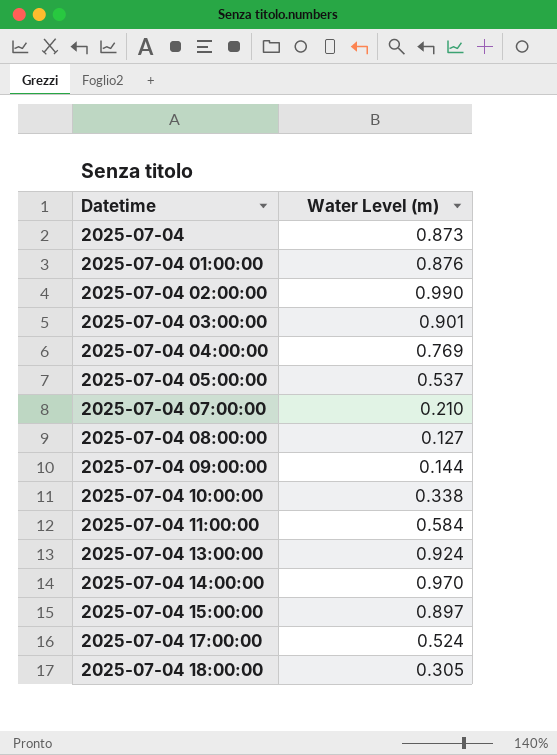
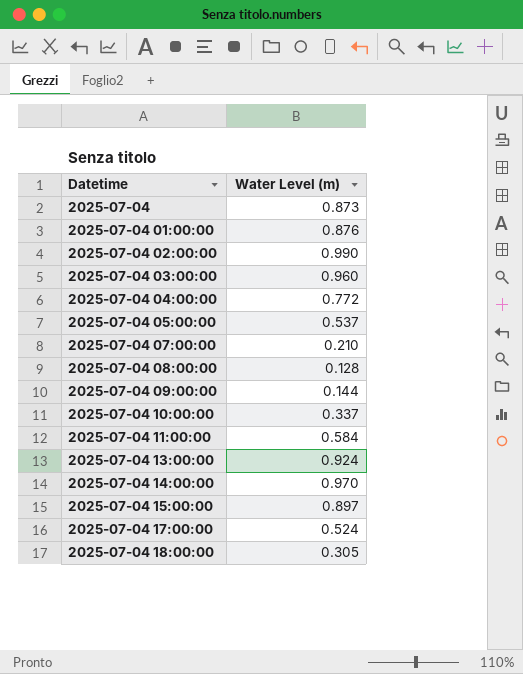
2025-07-04 03:00:00 | Water Level (m): 0.901 -> 0.960
2025-07-04 04:00:00 | Water Level (m): 0.769 -> 0.772
2025-07-04 08:00:00 | Water Level (m): 0.127 -> 0.128
2025-07-04 10:00:00 | Water Level (m): 0.338 -> 0.337

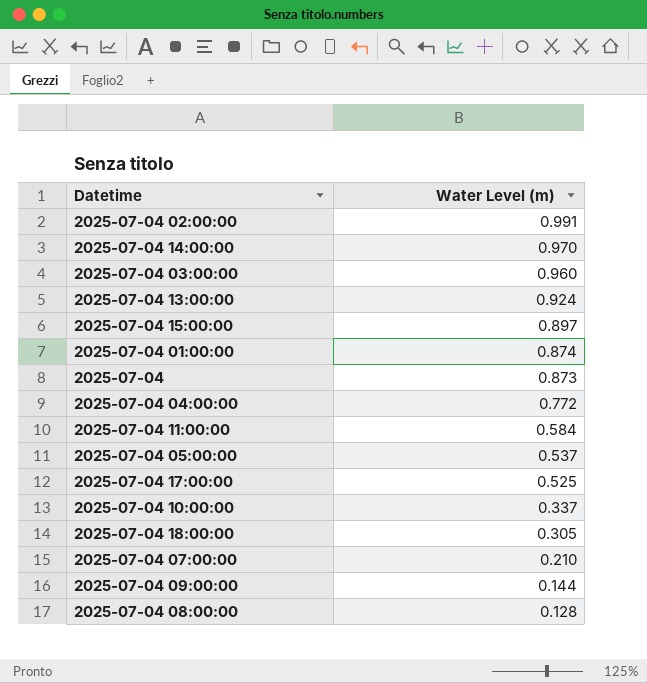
row order: Datetime ascending -> Water Level (m) descending
2025-07-04 02:00:00 | Water Level (m): 0.990 -> 0.991
2025-07-04 01:00:00 | Water Level (m): 0.876 -> 0.874
2025-07-04 17:00:00 | Water Level (m): 0.524 -> 0.525

